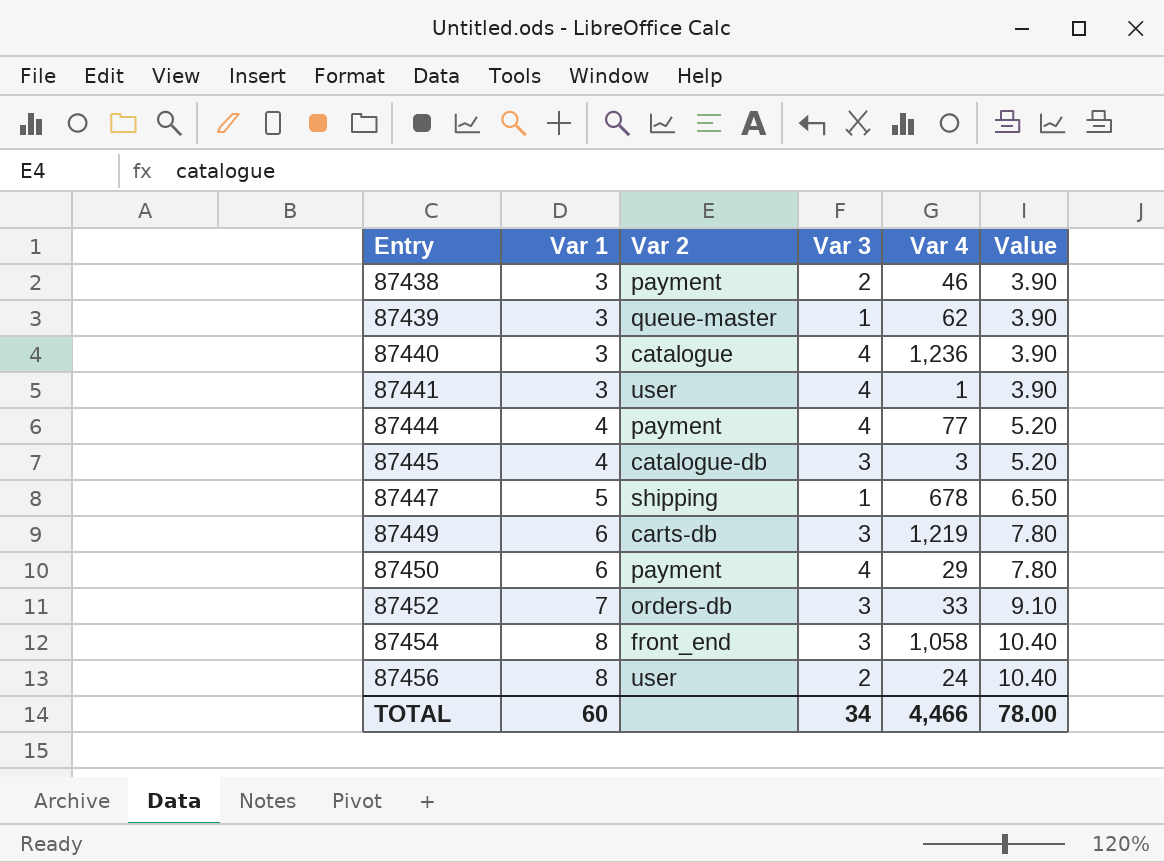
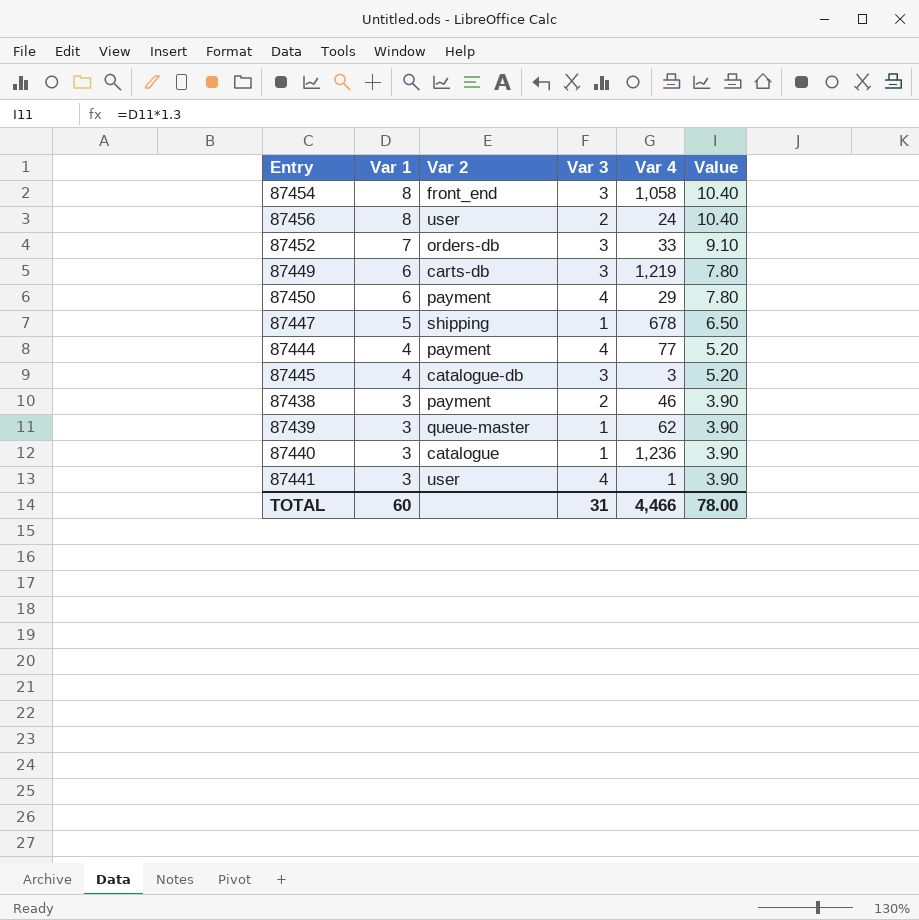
row order: Entry ascending -> Var 1 descending
87440 | Var 3: 4 -> 1
TOTAL | Var 3: 34 -> 31

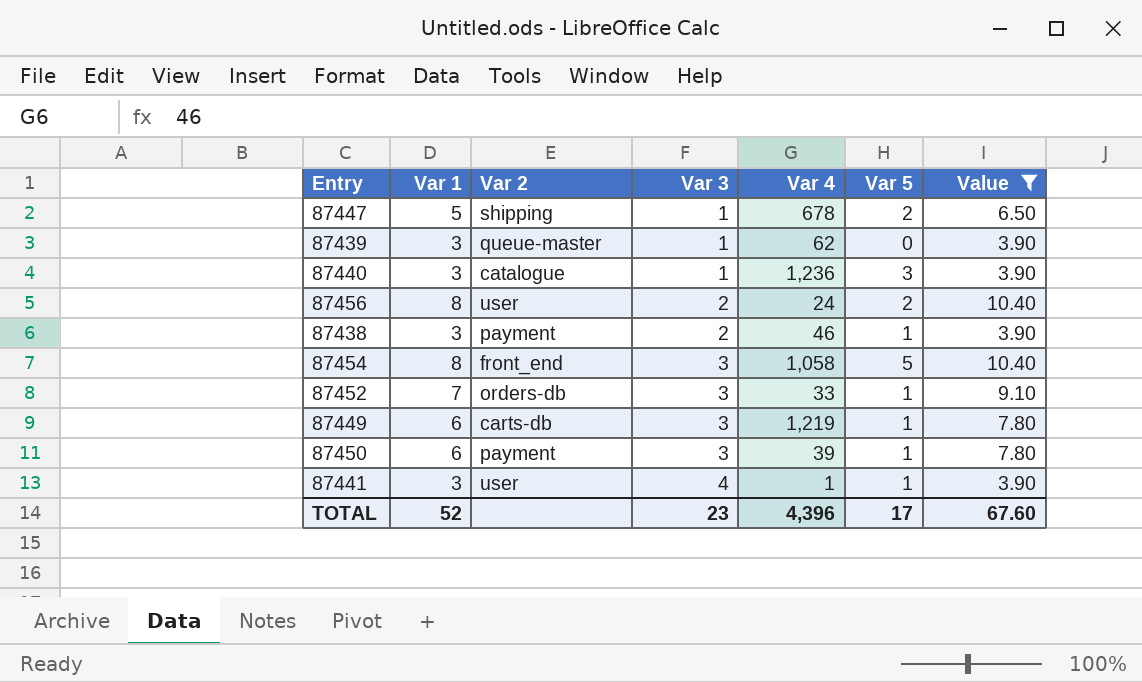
filter: none -> Value != 5.20
row order: Var 1 descending -> Var 3 ascending
column Var 5 | position: none -> 6
87450 | Var 3: 4 -> 3
87450 | Var 4: 29 -> 39
TOTAL | Var 1: 60 -> 52
TOTAL | Var 3: 31 -> 23
TOTAL | Var 4: 4,466 -> 4,396
TOTAL | Value: 78.00 -> 67.60

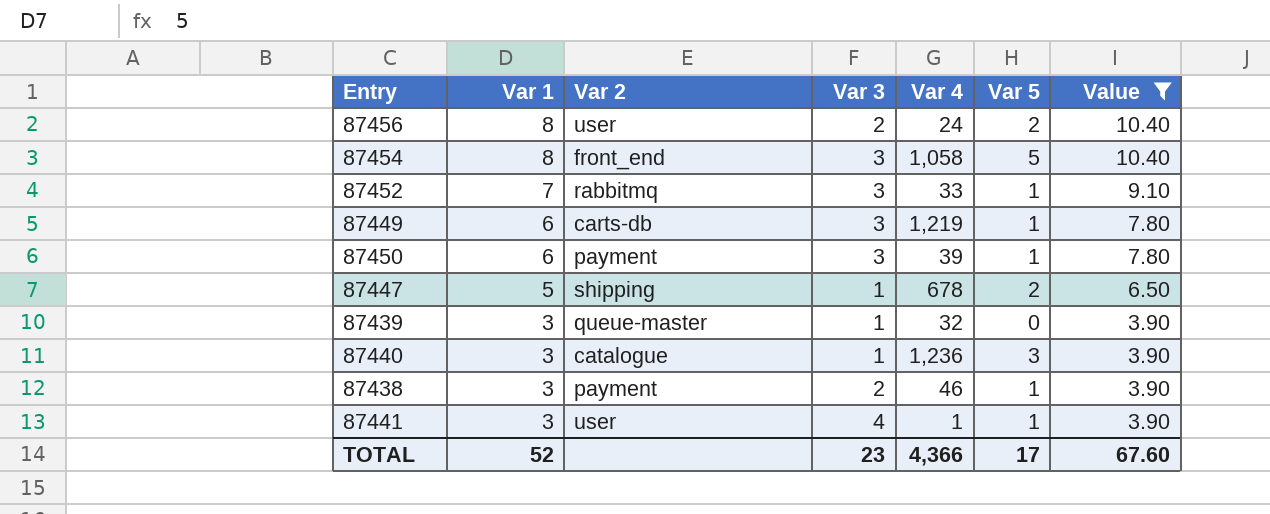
row order: Var 3 ascending -> Var 1 descending
87452 | Var 2: orders-db -> rabbitmq
87439 | Var 4: 62 -> 32
TOTAL | Var 4: 4,396 -> 4,366

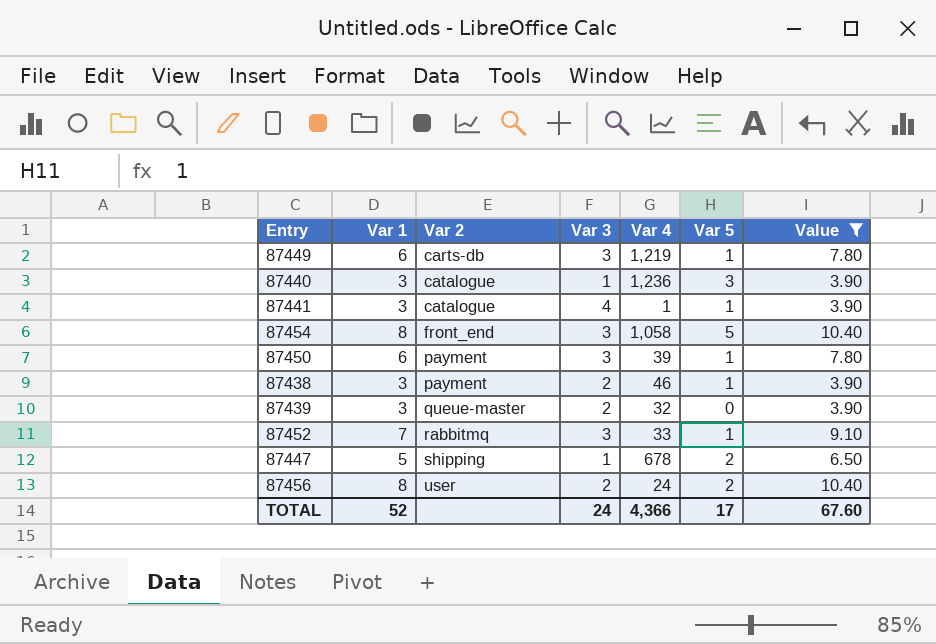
row order: Var 1 descending -> Var 2 ascending
87441 | Var 2: user -> catalogue
87439 | Var 3: 1 -> 2
TOTAL | Var 3: 23 -> 24

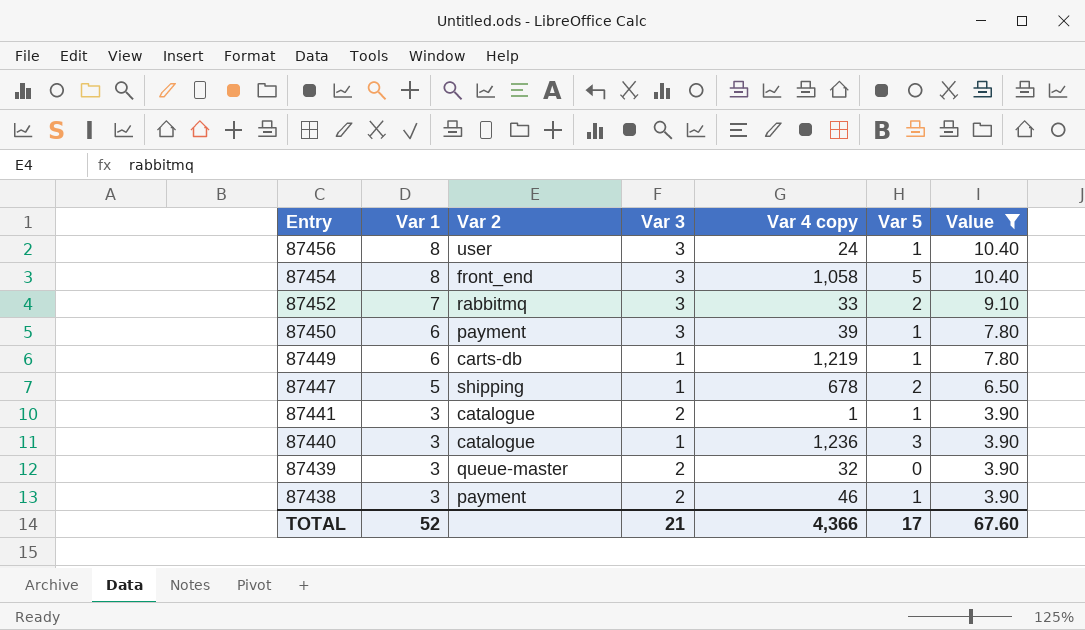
row order: Var 2 ascending -> Entry descending
column name: Var 4 -> Var 4 copy
87456 | Var 3: 2 -> 3
87456 | Var 5: 2 -> 1
87452 | Var 5: 1 -> 2
87449 | Var 3: 3 -> 1
87441 | Var 3: 4 -> 2
TOTAL | Var 3: 24 -> 21

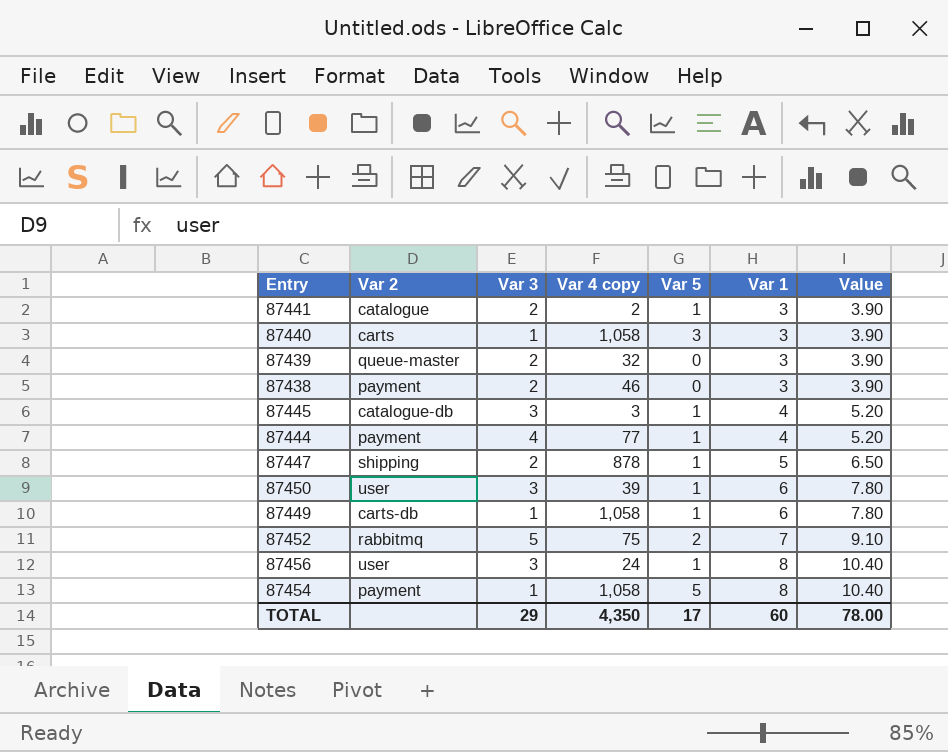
filter: Value != 5.20 -> none
row order: Entry descending -> Var 1 ascending
column Var 1 | position: 2 -> 6
87441 | Var 4 copy: 1 -> 2
87440 | Var 2: catalogue -> carts
87440 | Var 4 copy: 1,236 -> 1,058
87438 | Var 5: 1 -> 0
87447 | Var 3: 1 -> 2
87447 | Var 4 copy: 678 -> 878
87447 | Var 5: 2 -> 1
87450 | Var 2: payment -> user
87449 | Var 4 copy: 1,219 -> 1,058
87452 | Var 3: 3 -> 5
87452 | Var 4 copy: 33 -> 75
87454 | Var 2: front_end -> payment
87454 | Var 3: 3 -> 1
TOTAL | Var 3: 21 -> 29
TOTAL | Var 4 copy: 4,366 -> 4,350
TOTAL | Var 1: 52 -> 60
TOTAL | Value: 67.60 -> 78.00

